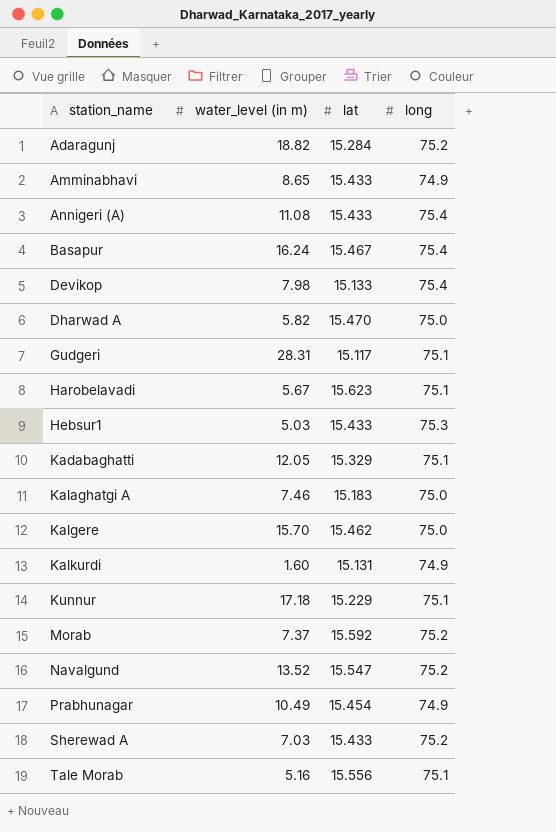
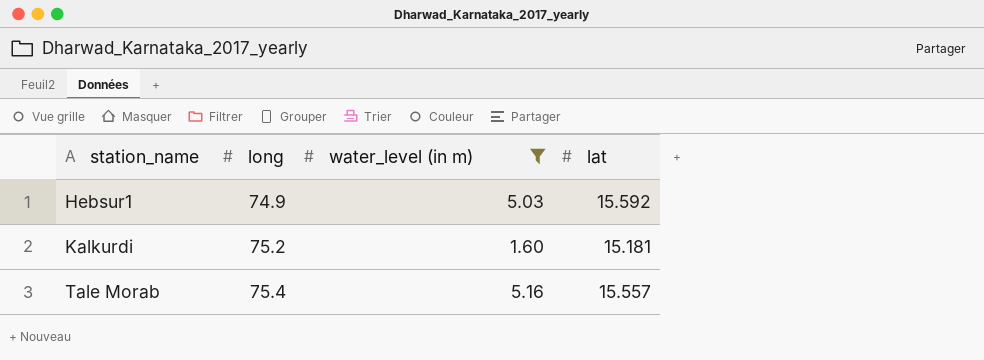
filter: none -> water_level (in m) <= 5.16
column long | position: 4 -> 2
Hebsur1 | long: 75.3 -> 74.9
Hebsur1 | lat: 15.433 -> 15.592
Kalkurdi | long: 74.9 -> 75.2
Kalkurdi | lat: 15.131 -> 15.181
Tale Morab | long: 75.1 -> 75.4
Tale Morab | lat: 15.556 -> 15.557

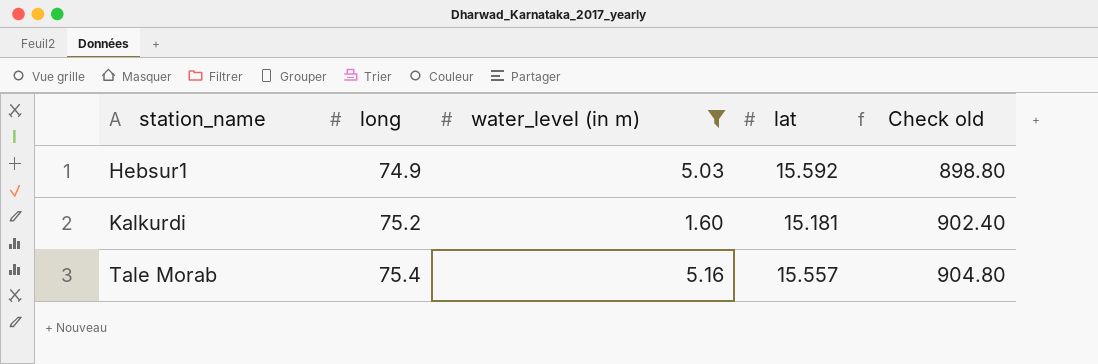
column Check old | formula: none -> [long] * 12

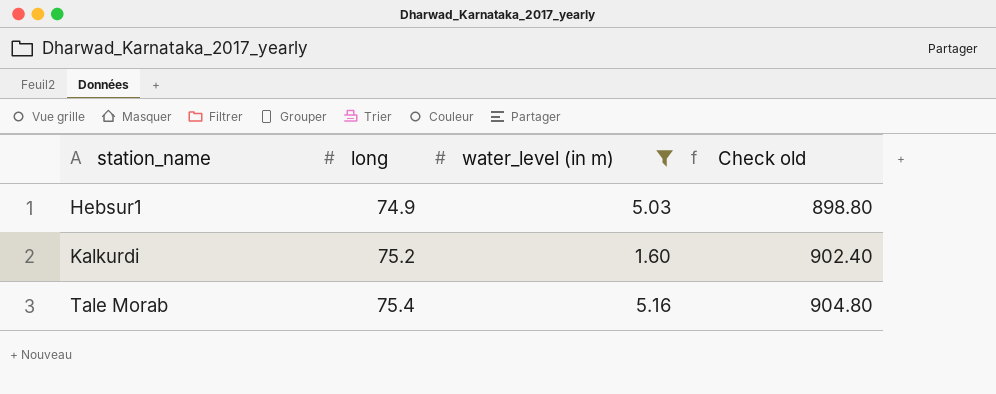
column lat | position: 4 -> none

